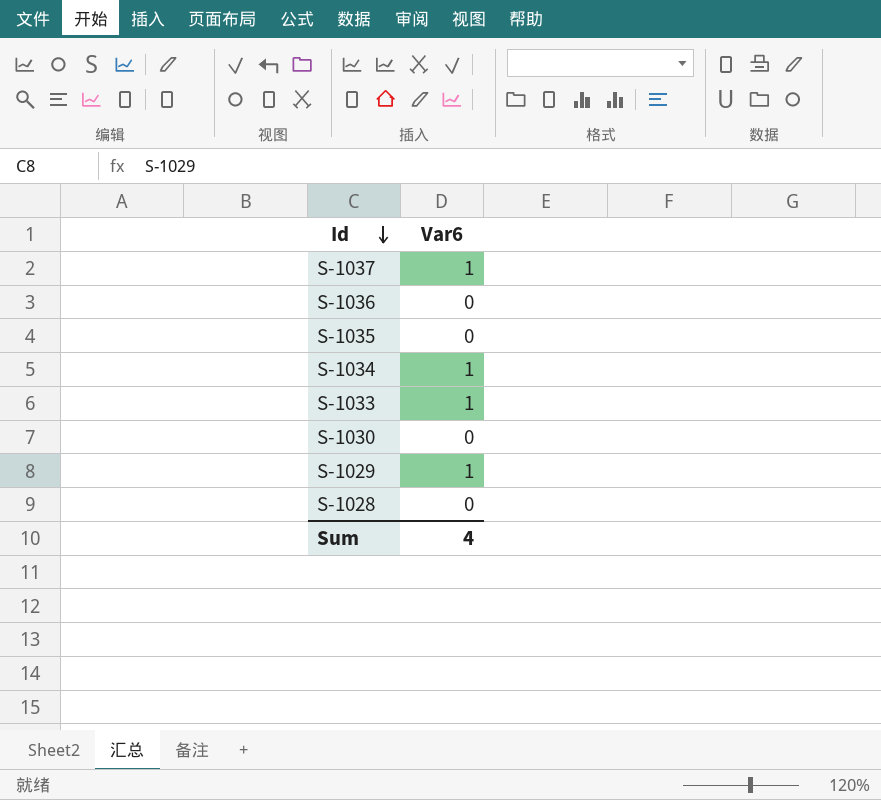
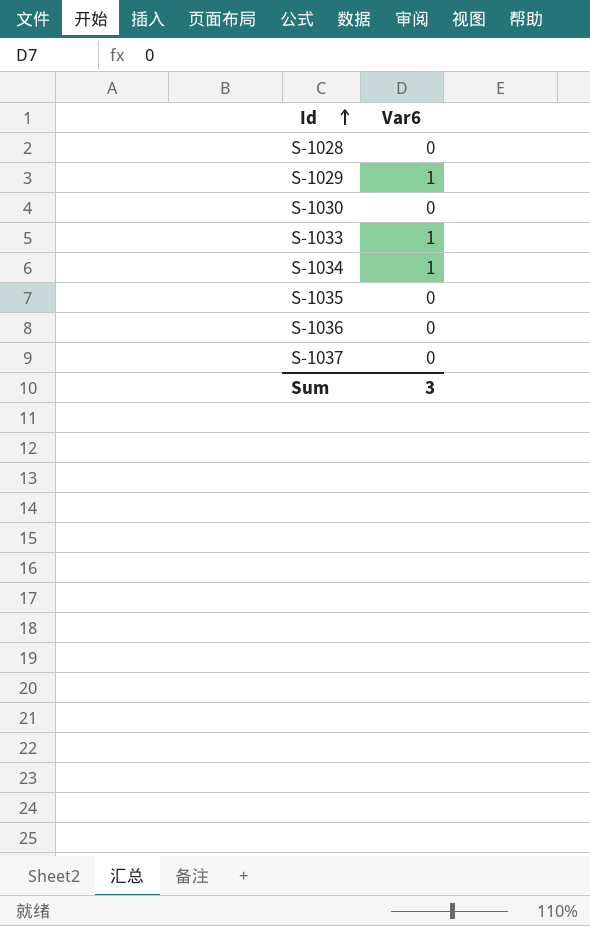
row order: Id descending -> Id ascending
S-1037 | Var6: 1 -> 0
Sum | Var6: 4 -> 3

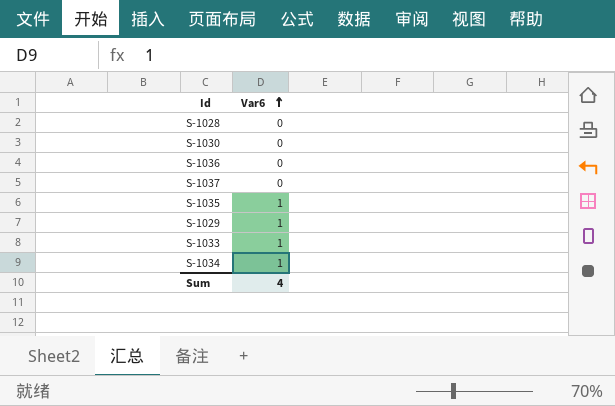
row order: Id ascending -> Var6 ascending
S-1035 | Var6: 0 -> 1
Sum | Var6: 3 -> 4

